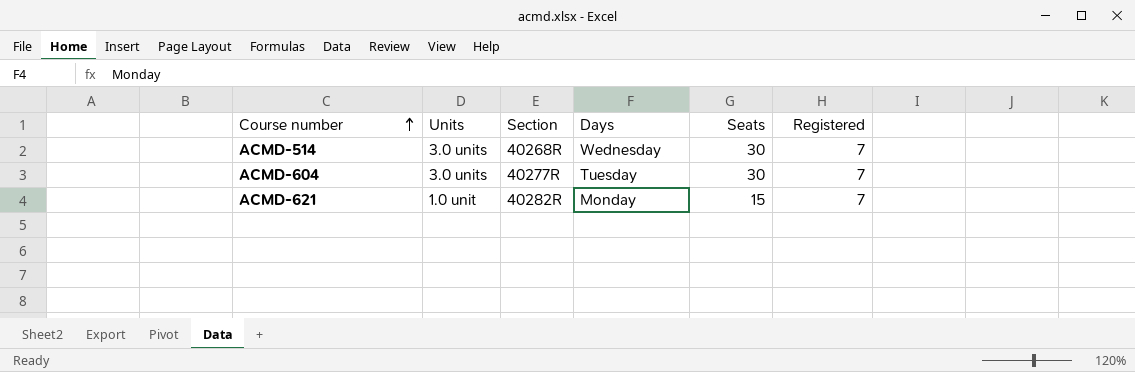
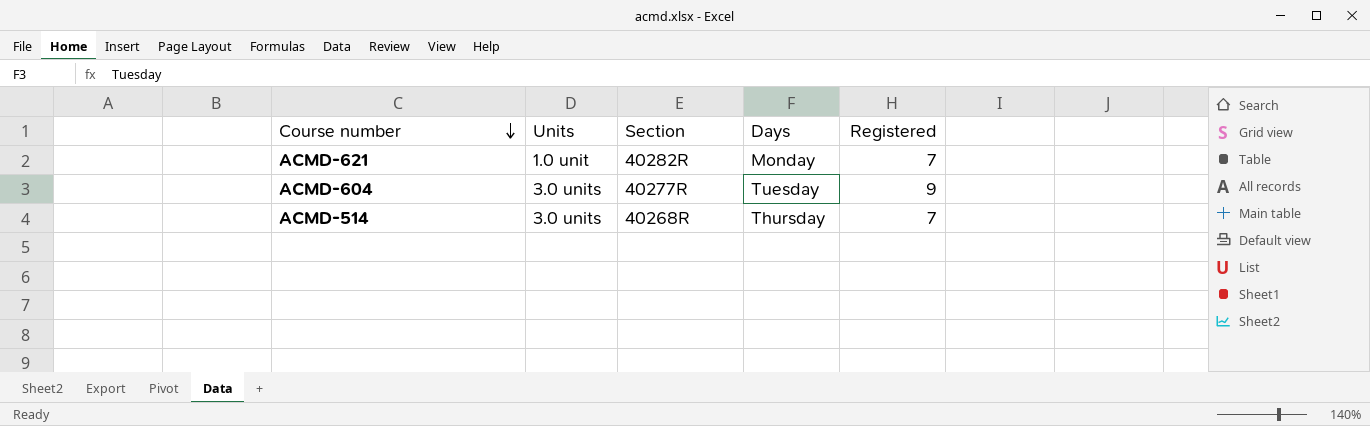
row order: Course number ascending -> Course number descending
column Seats | position: 5 -> none
ACMD-604 | Registered: 7 -> 9
ACMD-514 | Days: Wednesday -> Thursday

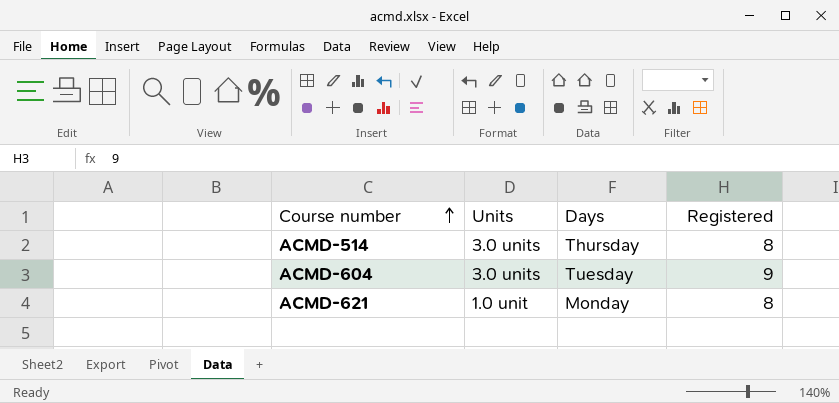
row order: Course number descending -> Course number ascending
column Section | position: 3 -> none
ACMD-514 | Registered: 7 -> 8
ACMD-621 | Registered: 7 -> 8

